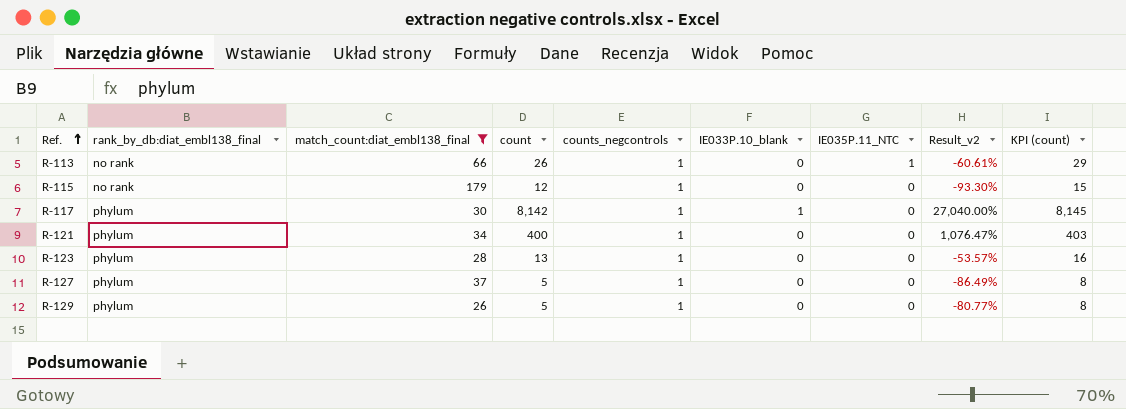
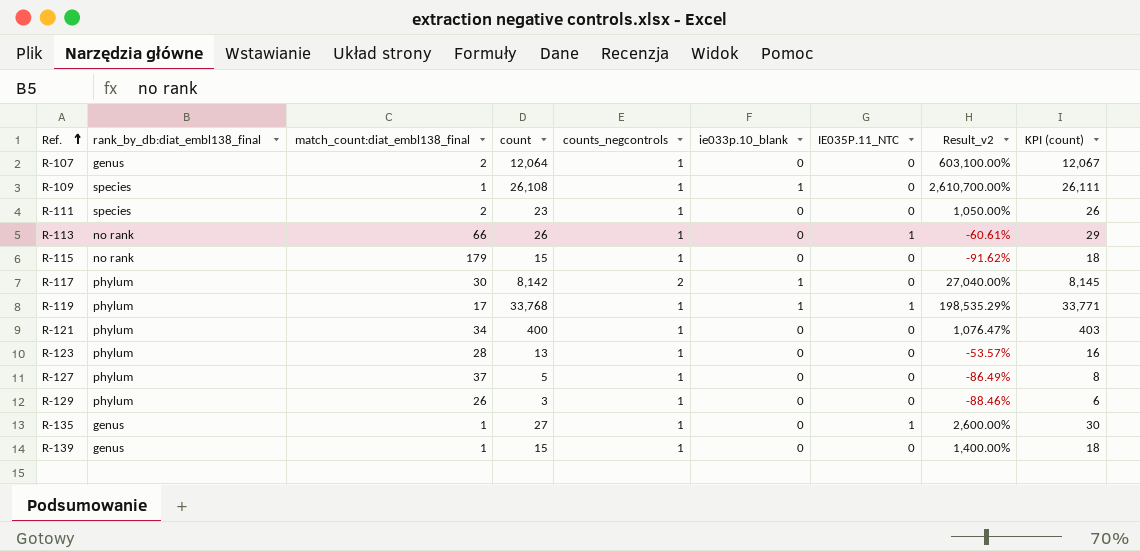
filter: match_count:diat_embl138_final >= 26 -> none
column name: IE033P.10_blank -> ie033p.10_blank
R-115 | count: 12 -> 15
R-115 | Result_v2: -93.30% -> -91.62%
R-115 | KPI (count): 15 -> 18
R-117 | counts_negcontrols: 1 -> 2
R-129 | count: 5 -> 3
R-129 | Result_v2: -80.77% -> -88.46%
R-129 | KPI (count): 8 -> 6

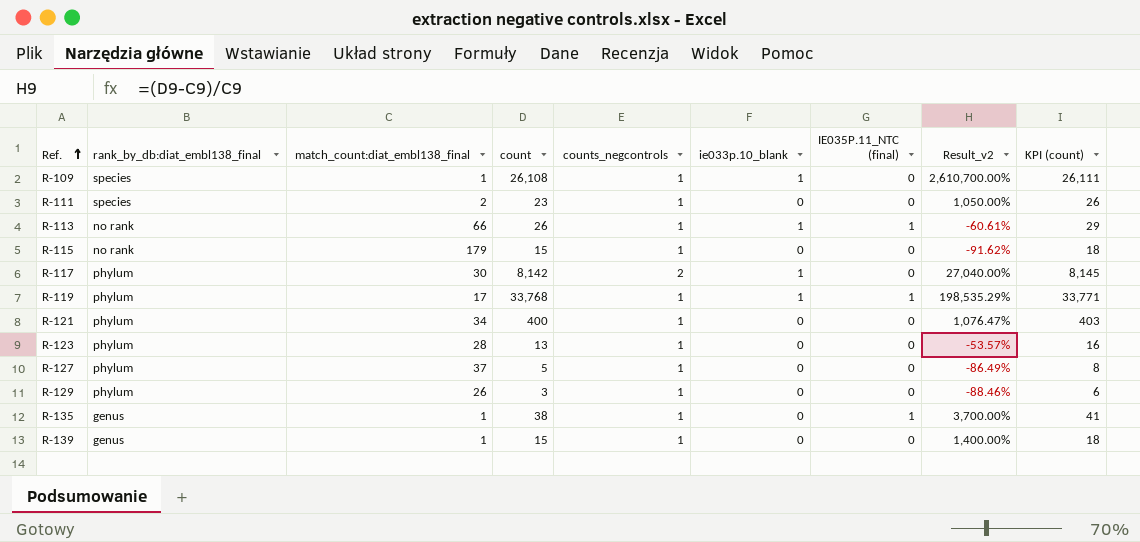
column name: IE035P.11_NTC -> IE035P.11_NTC (final)
row R-107: genus | 2 | 12,064 | 1 | 0 | 0 | 603,100.00% | 12,067 -> none
R-113 | ie033p.10_blank: 0 -> 1
R-135 | count: 27 -> 38
R-135 | Result_v2: 2,600.00% -> 3,700.00%
R-135 | KPI (count): 30 -> 41

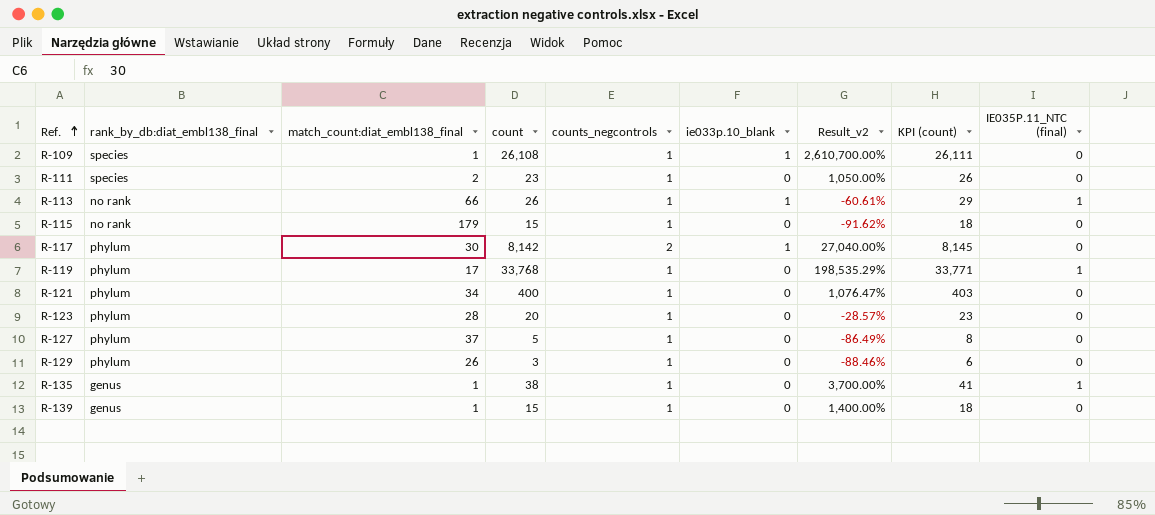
column IE035P.11_NTC (final) | position: 7 -> 9
R-119 | ie033p.10_blank: 1 -> 0
R-123 | count: 13 -> 20
R-123 | Result_v2: -53.57% -> -28.57%
R-123 | KPI (count): 16 -> 23

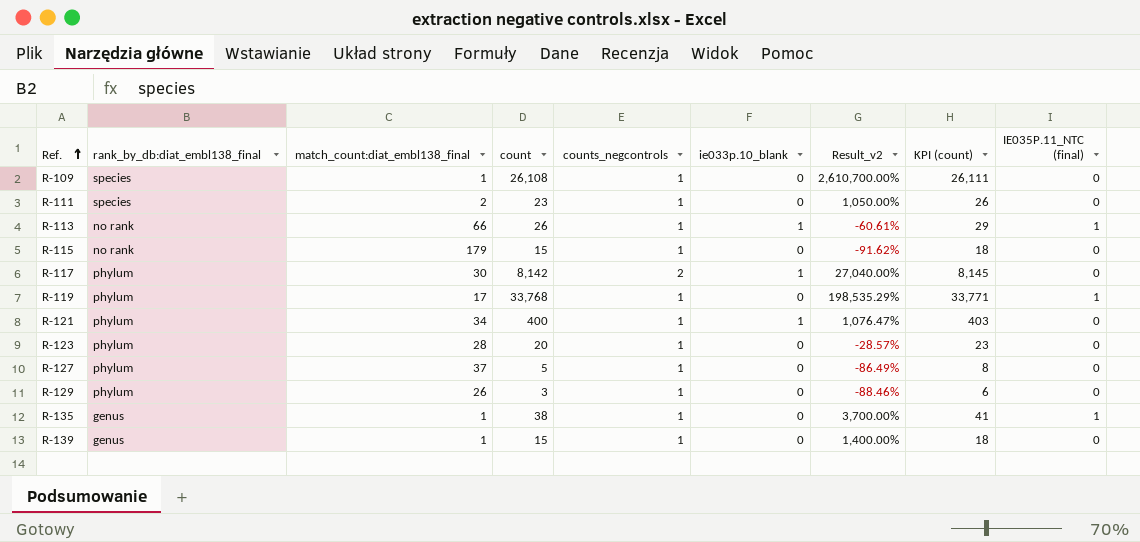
R-109 | ie033p.10_blank: 1 -> 0
R-121 | ie033p.10_blank: 0 -> 1

